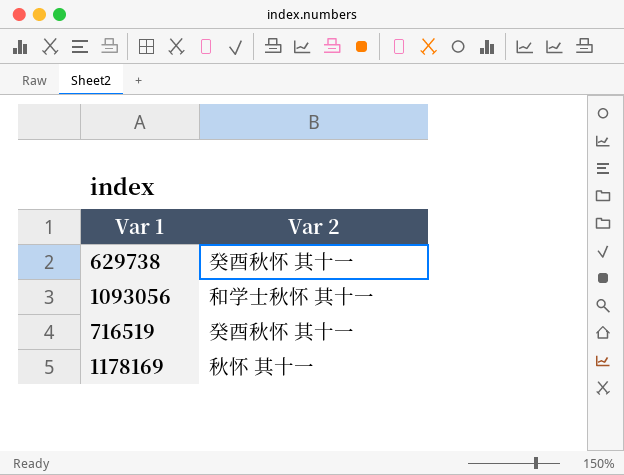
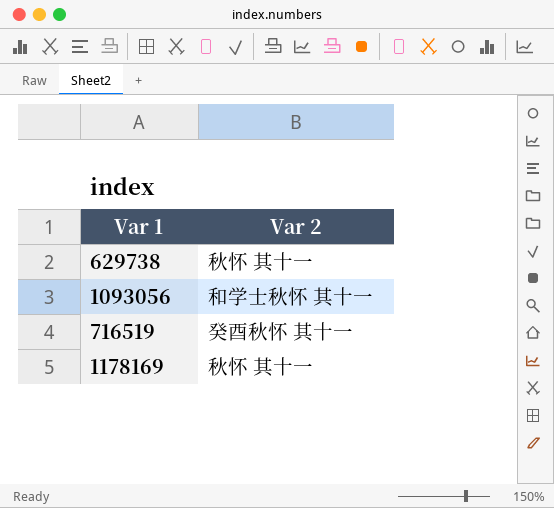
629738 | Var 2: 癸酉秋怀 其十一 -> 秋怀 其十一

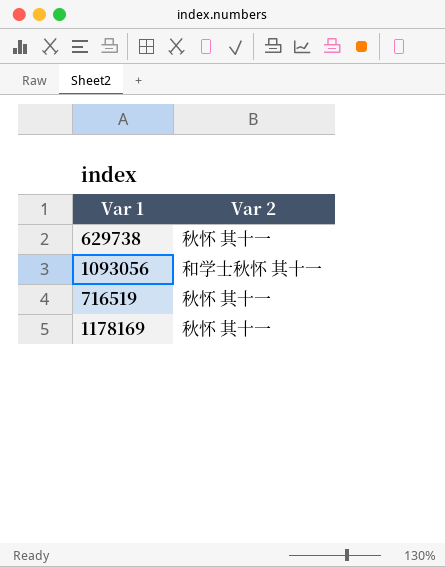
716519 | Var 2: 癸酉秋怀 其十一 -> 秋怀 其十一

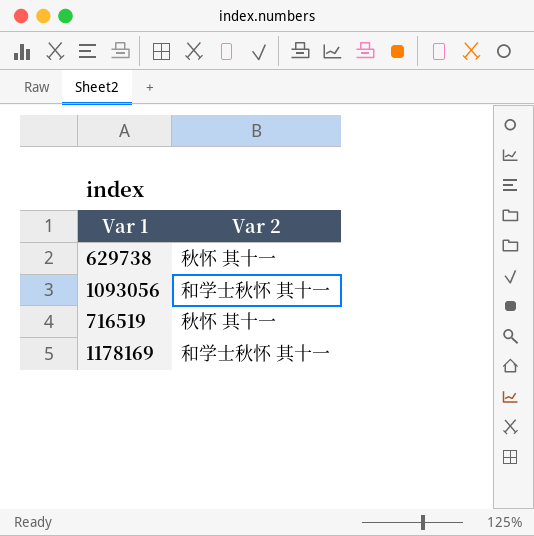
1178169 | Var 2: 秋怀 其十一 -> 和学士秋怀 其十一

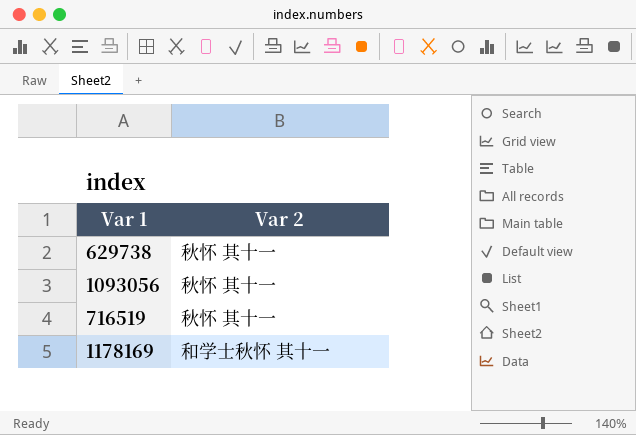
1093056 | Var 2: 和学士秋怀 其十一 -> 秋怀 其十一

